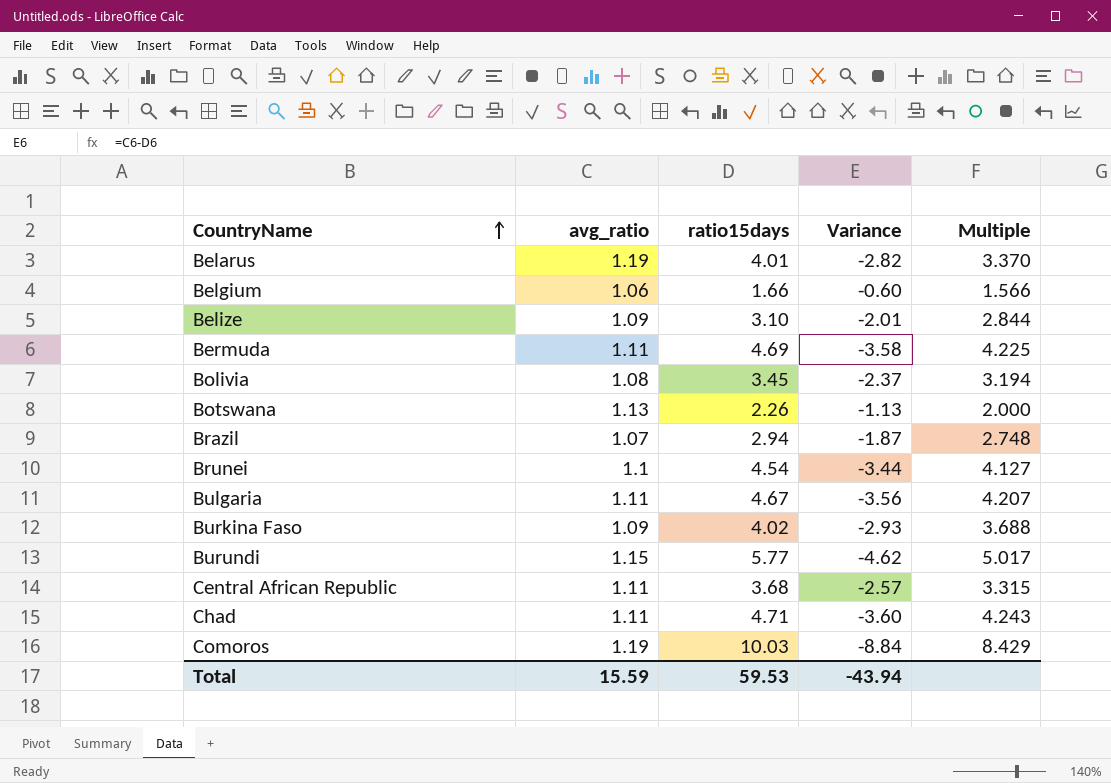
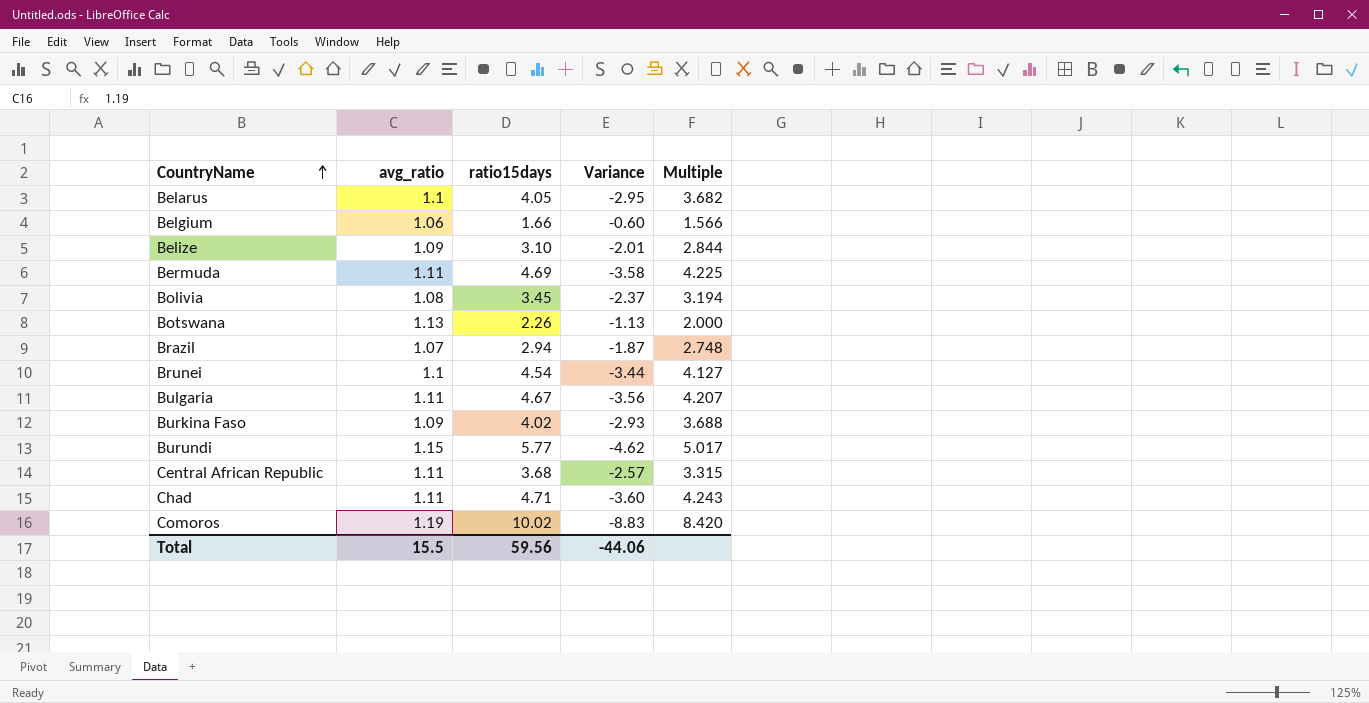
Belarus | avg_ratio: 1.19 -> 1.1
Belarus | ratio15days: 4.01 -> 4.05
Belarus | Variance: -2.82 -> -2.95
Belarus | Multiple: 3.370 -> 3.682
Comoros | ratio15days: 10.03 -> 10.02
Comoros | Variance: -8.84 -> -8.83
Comoros | Multiple: 8.429 -> 8.420
Total | avg_ratio: 15.59 -> 15.5
Total | ratio15days: 59.53 -> 59.56
Total | Variance: -43.94 -> -44.06

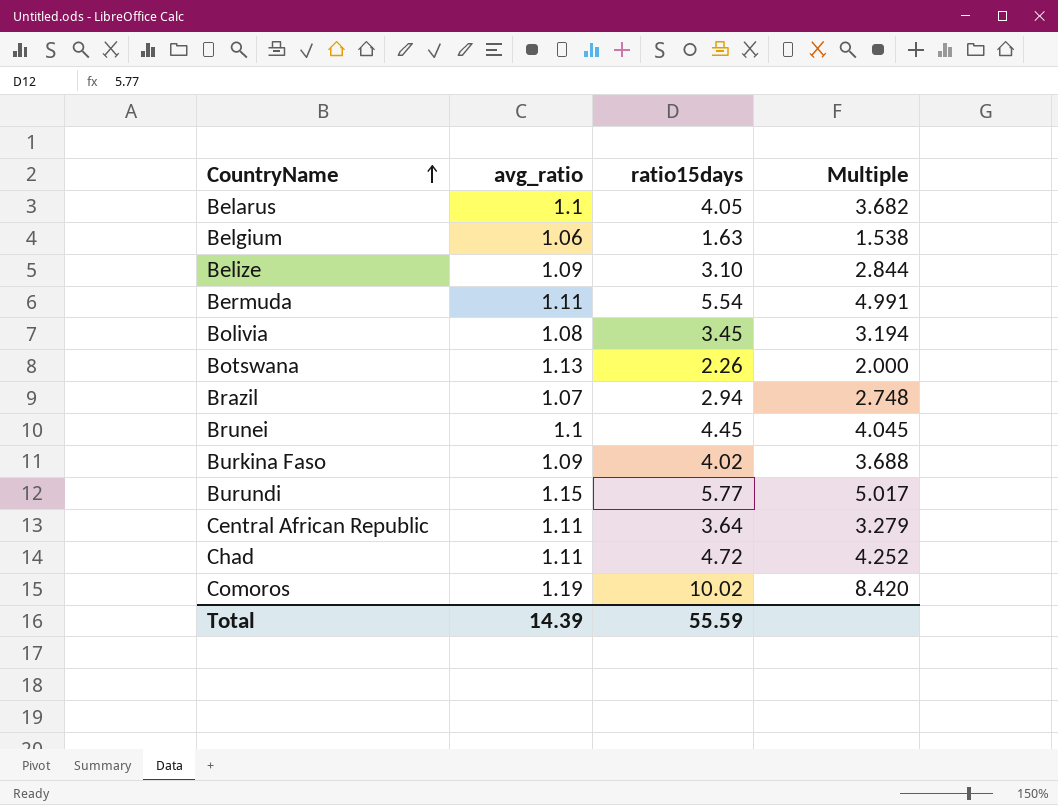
column Variance | formula: [avg_ratio] - [ratio15days] -> none
row Bulgaria: 1.11 | 4.67 | -3.56 | 4.207 -> none
Belgium | ratio15days: 1.66 -> 1.63
Belgium | Multiple: 1.566 -> 1.538
Bermuda | ratio15days: 4.69 -> 5.54
Bermuda | Multiple: 4.225 -> 4.991
Brunei | ratio15days: 4.54 -> 4.45
Brunei | Multiple: 4.127 -> 4.045
Central African Republic | ratio15days: 3.68 -> 3.64
Central African Republic | Multiple: 3.315 -> 3.279
Chad | ratio15days: 4.71 -> 4.72
Chad | Multiple: 4.243 -> 4.252
Total | avg_ratio: 15.5 -> 14.39
Total | ratio15days: 59.56 -> 55.59

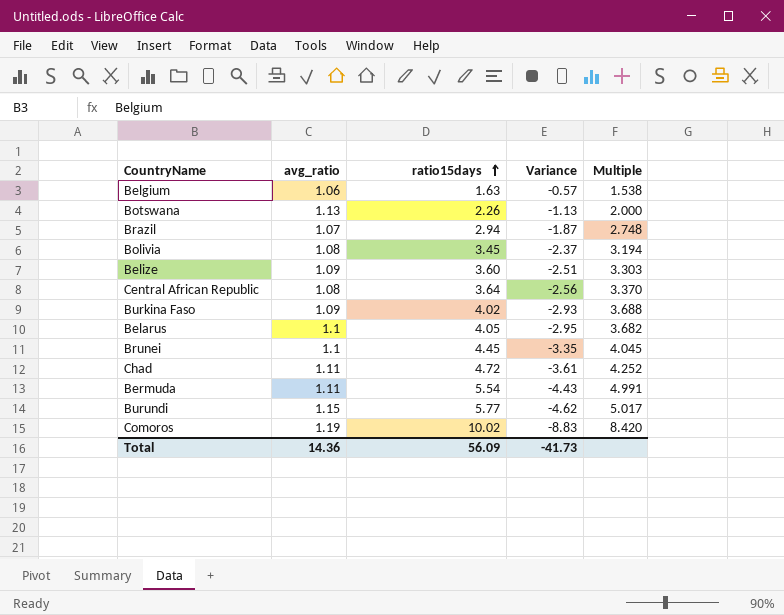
row order: CountryName ascending -> ratio15days ascending
column Variance | formula: none -> [avg_ratio] - [ratio15days]
Belize | ratio15days: 3.10 -> 3.60
Belize | Multiple: 2.844 -> 3.303
Central African Republic | avg_ratio: 1.11 -> 1.08
Central African Republic | Multiple: 3.279 -> 3.370
Total | avg_ratio: 14.39 -> 14.36
Total | ratio15days: 55.59 -> 56.09

